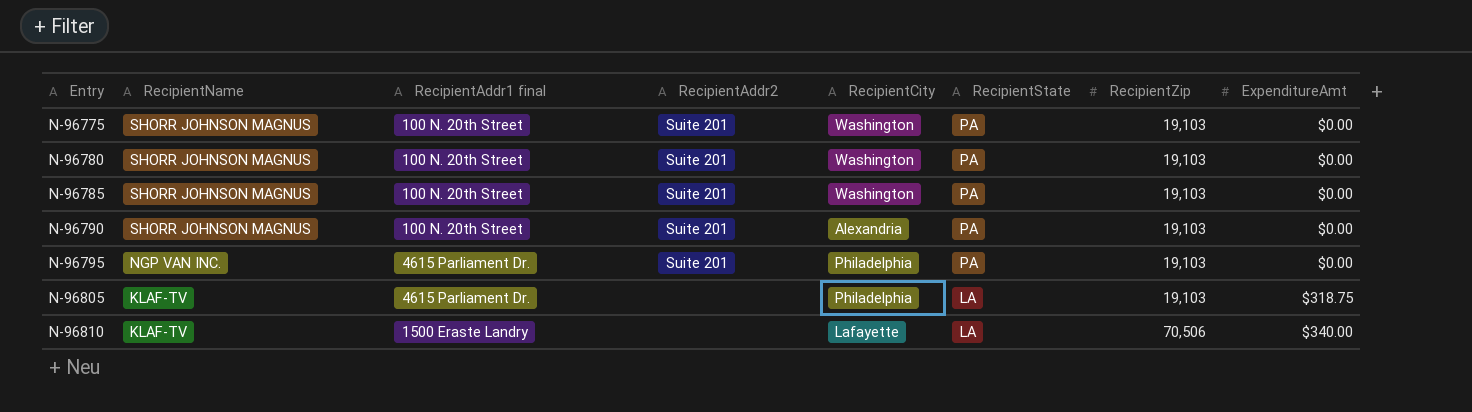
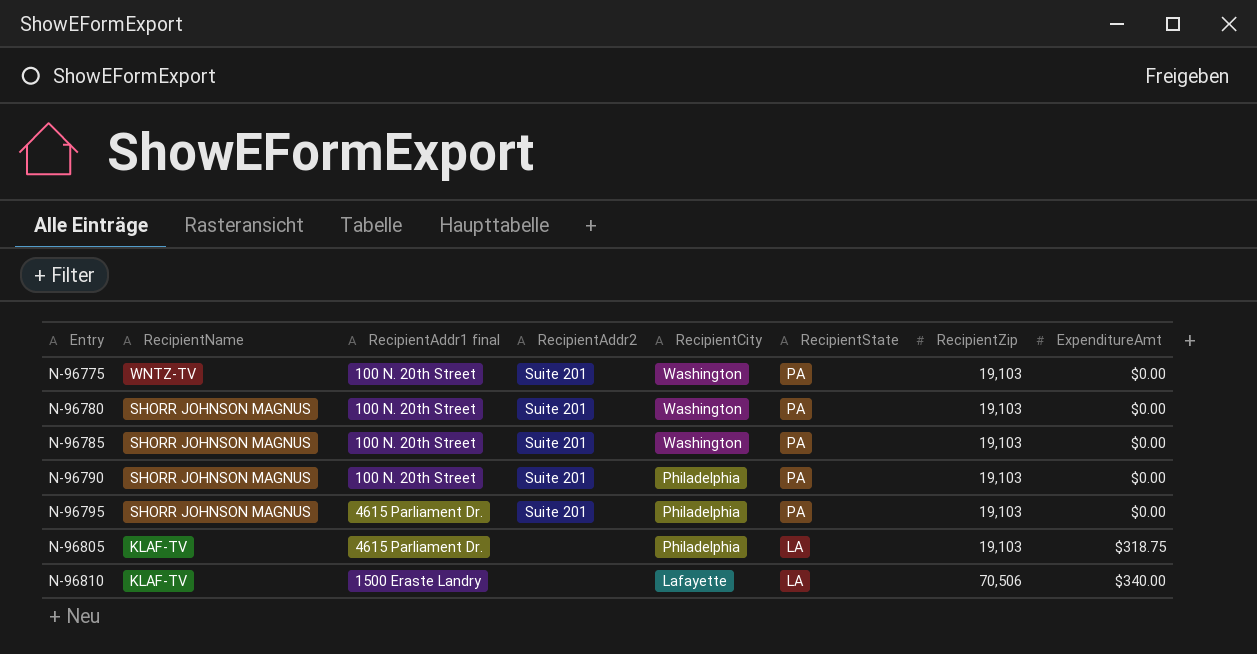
N-96775 | RecipientName: SHORR JOHNSON MAGNUS -> WNTZ-TV
N-96790 | RecipientCity: Alexandria -> Philadelphia
N-96795 | RecipientName: NGP VAN INC. -> SHORR JOHNSON MAGNUS

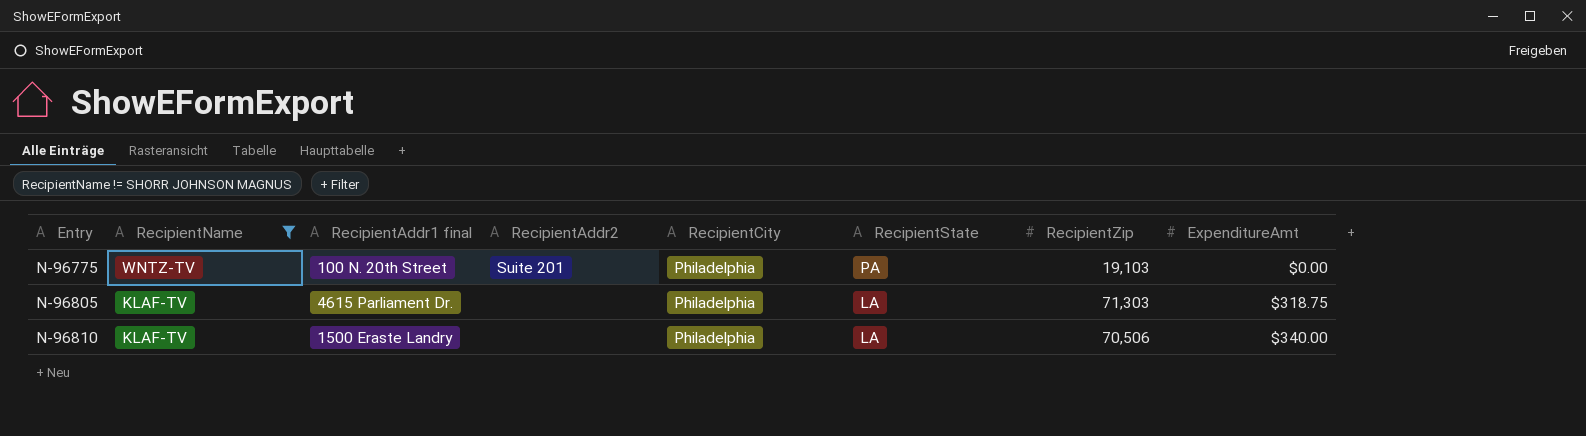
filter: none -> RecipientName != SHORR JOHNSON MAGNUS
N-96775 | RecipientCity: Washington -> Philadelphia
N-96805 | RecipientZip: 19,103 -> 71,303
N-96810 | RecipientCity: Lafayette -> Philadelphia

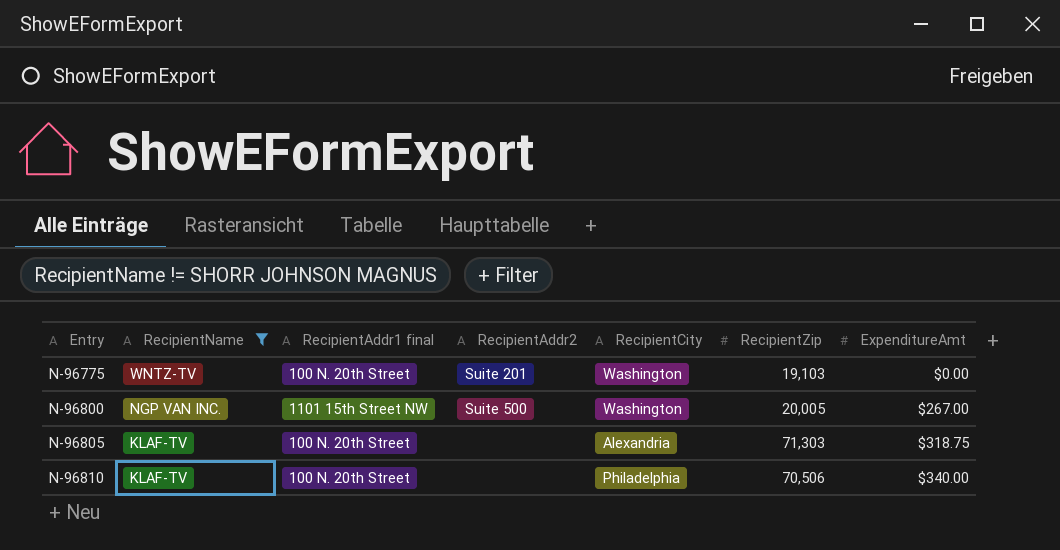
column RecipientState | position: 6 -> none
N-96775 | RecipientCity: Philadelphia -> Washington
row N-96800: none -> NGP VAN INC. | 1101 15th Street NW | Suite 500 | Washington | 20,005 | $267.00
N-96805 | RecipientAddr1 final: 4615 Parliament Dr. -> 100 N. 20th Street
N-96805 | RecipientCity: Philadelphia -> Alexandria
N-96810 | RecipientAddr1 final: 1500 Eraste Landry -> 100 N. 20th Street

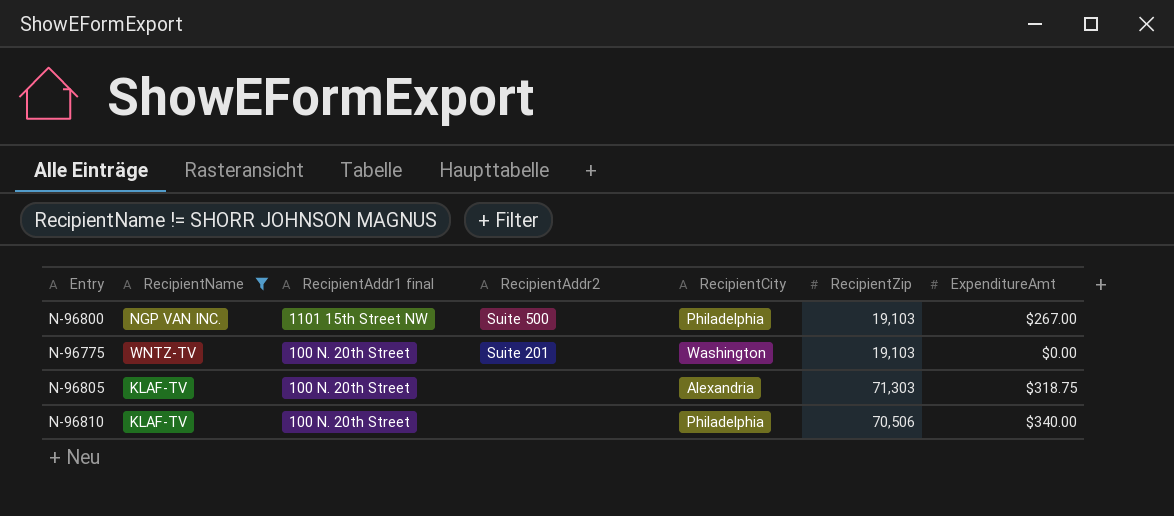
row order: Entry ascending -> RecipientAddr1 final descending
N-96800 | RecipientCity: Washington -> Philadelphia
N-96800 | RecipientZip: 20,005 -> 19,103

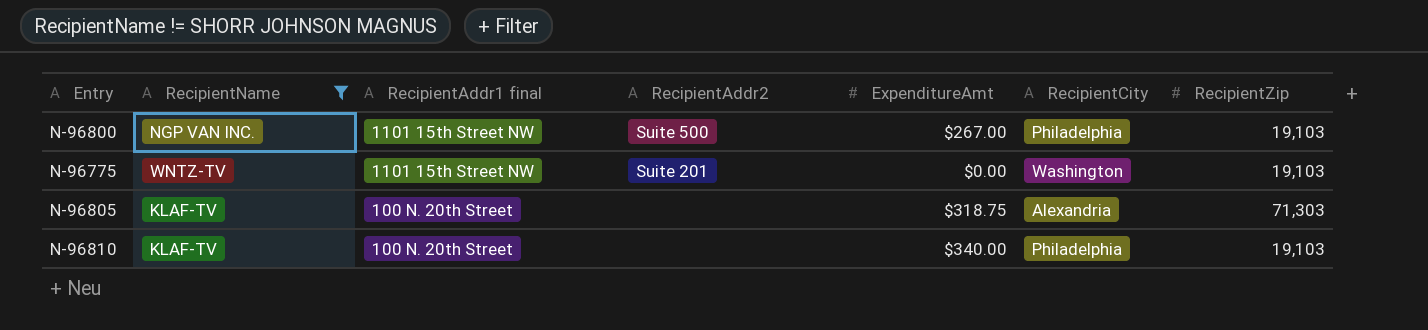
column ExpenditureAmt | position: 7 -> 5
N-96775 | RecipientAddr1 final: 100 N. 20th Street -> 1101 15th Street NW
N-96810 | RecipientZip: 70,506 -> 19,103

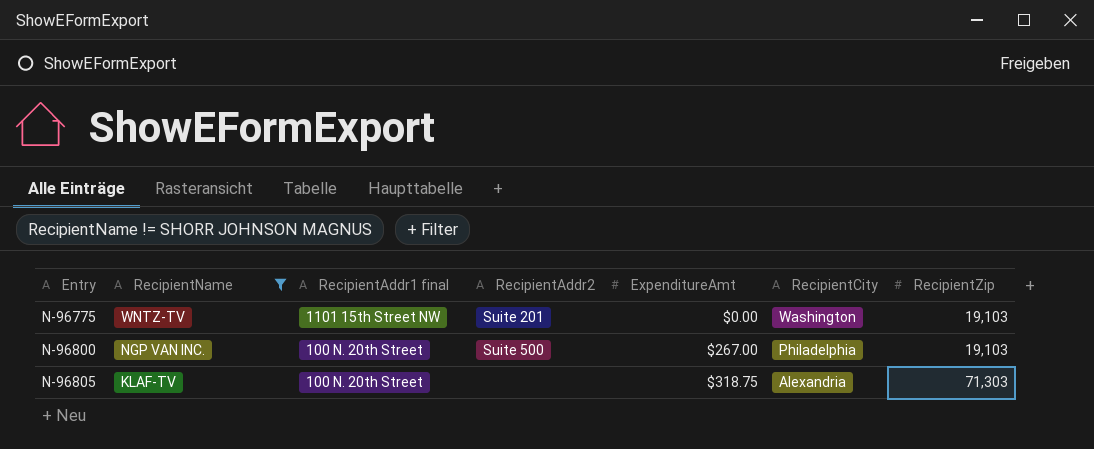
row order: RecipientAddr1 final descending -> Entry ascending
row N-96810: KLAF-TV | 100 N. 20th Street | none | $340.00 | Philadelphia | 19,103 -> none
N-96800 | RecipientAddr1 final: 1101 15th Street NW -> 100 N. 20th Street

